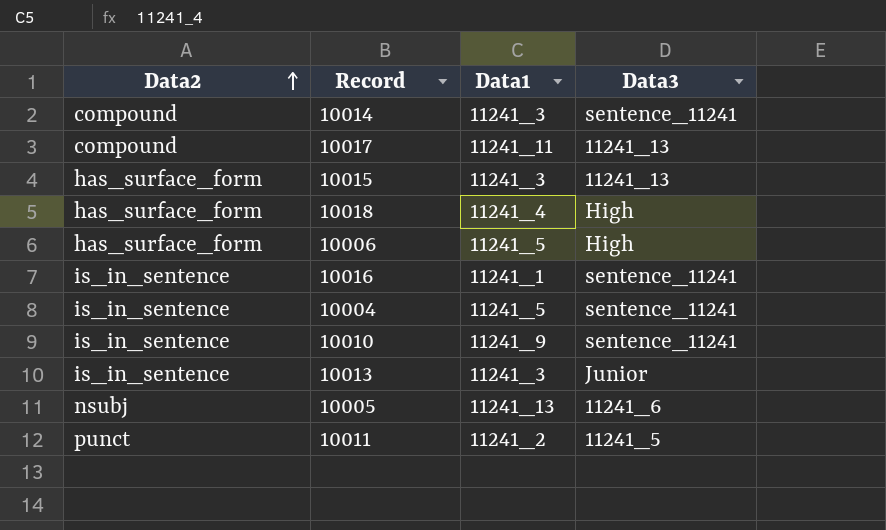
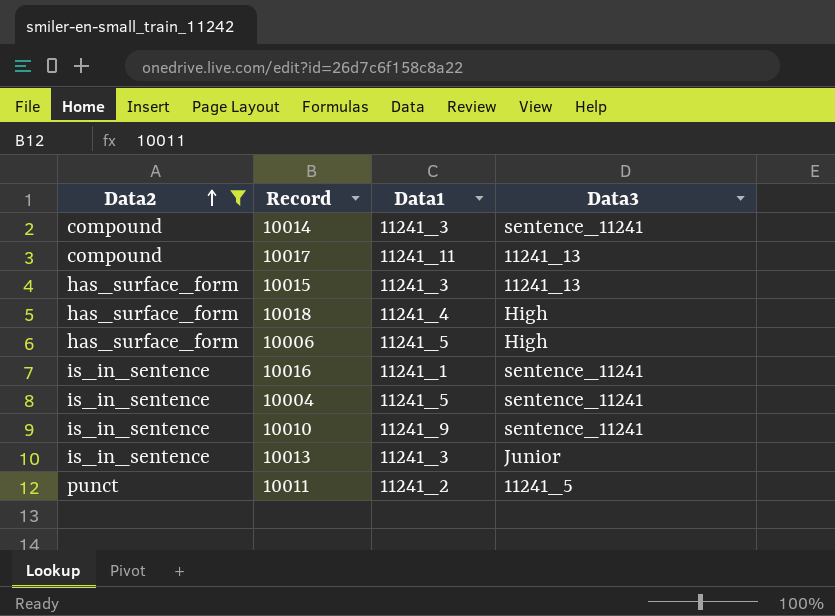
filter: none -> Data2 != nsubj

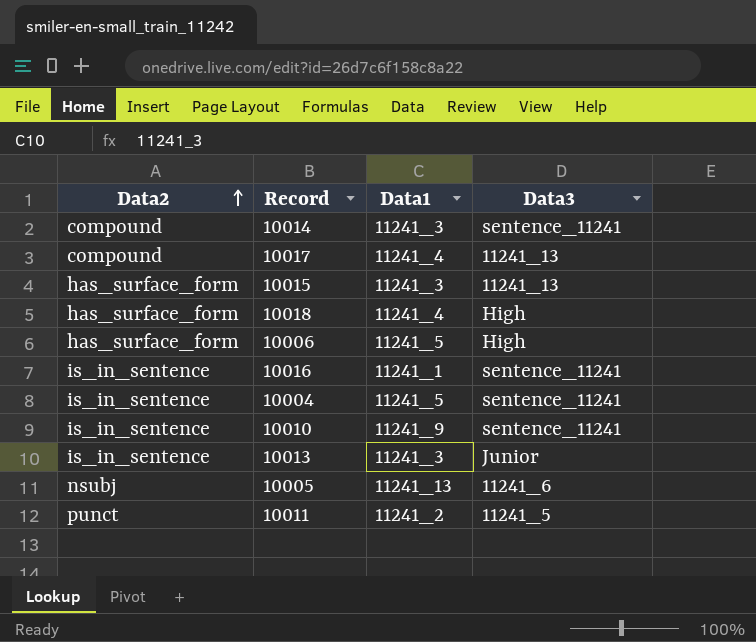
filter: Data2 != nsubj -> none
10017 | Data1: 11241_11 -> 11241_4

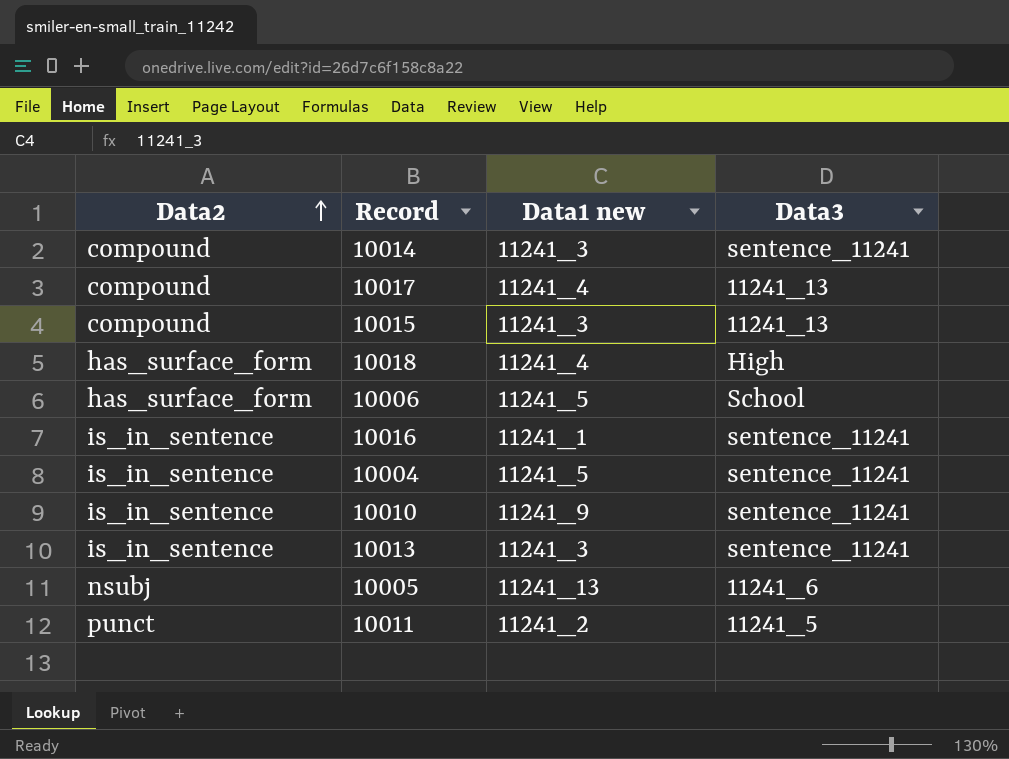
column name: Data1 -> Data1 new
10015 | Data2: has_surface_form -> compound
10006 | Data3: High -> School
10013 | Data3: Junior -> sentence_11241

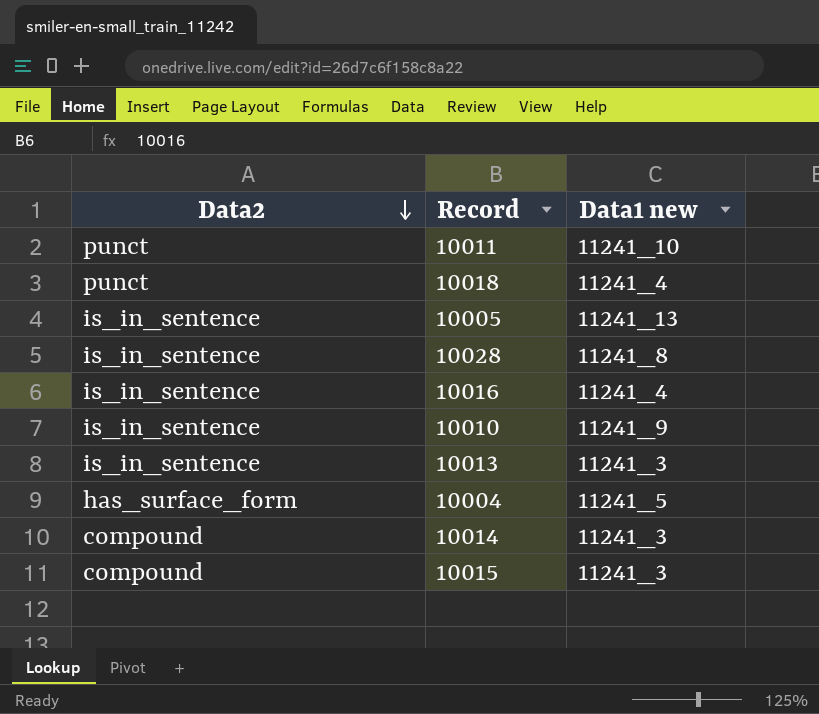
row order: Data2 ascending -> Data2 descending
column Data3 | position: 4 -> none
row 10017: compound | 11241_4 | 11241_13 -> none
row 10006: has_surface_form | 11241_5 | School -> none
10011 | Data1 new: 11241_2 -> 11241_10
10018 | Data2: has_surface_form -> punct
10005 | Data2: nsubj -> is_in_sentence
row 10028: none -> is_in_sentence | 11241_8
10016 | Data1 new: 11241_1 -> 11241_4
10004 | Data2: is_in_sentence -> has_surface_form

